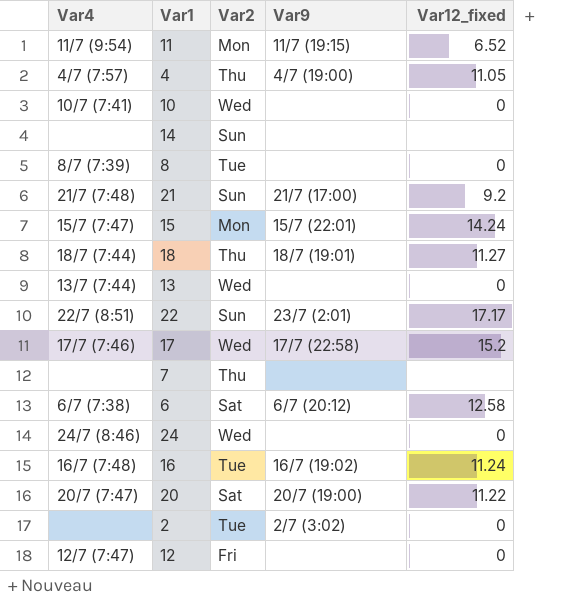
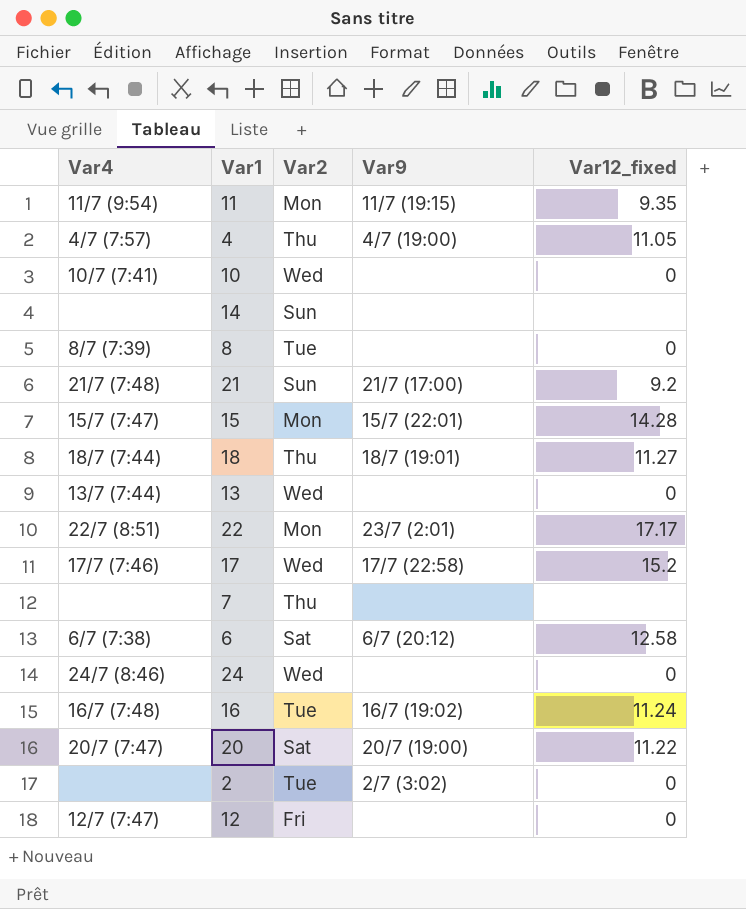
11 | Var12_fixed: 6.52 -> 9.35
15 | Var12_fixed: 14.24 -> 14.28
22 | Var2: Sun -> Mon

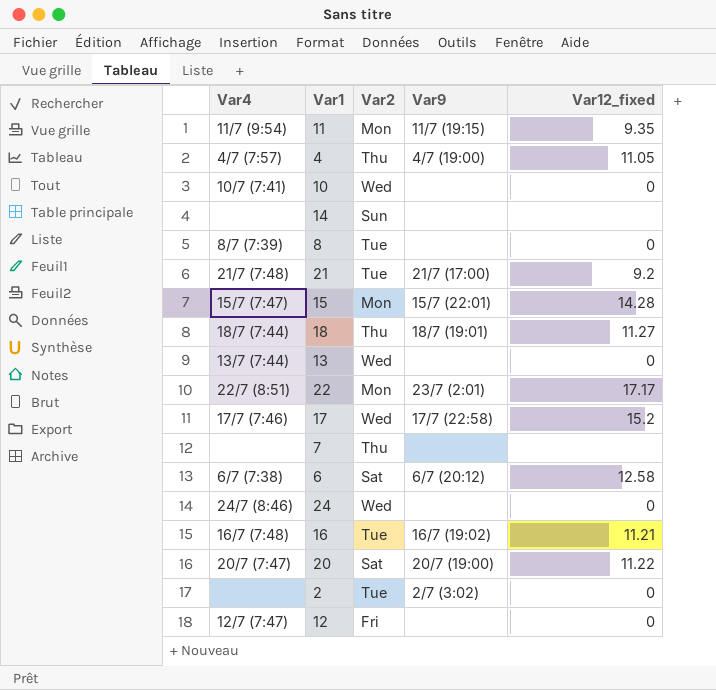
21 | Var2: Sun -> Tue
16 | Var12_fixed: 11.24 -> 11.21

